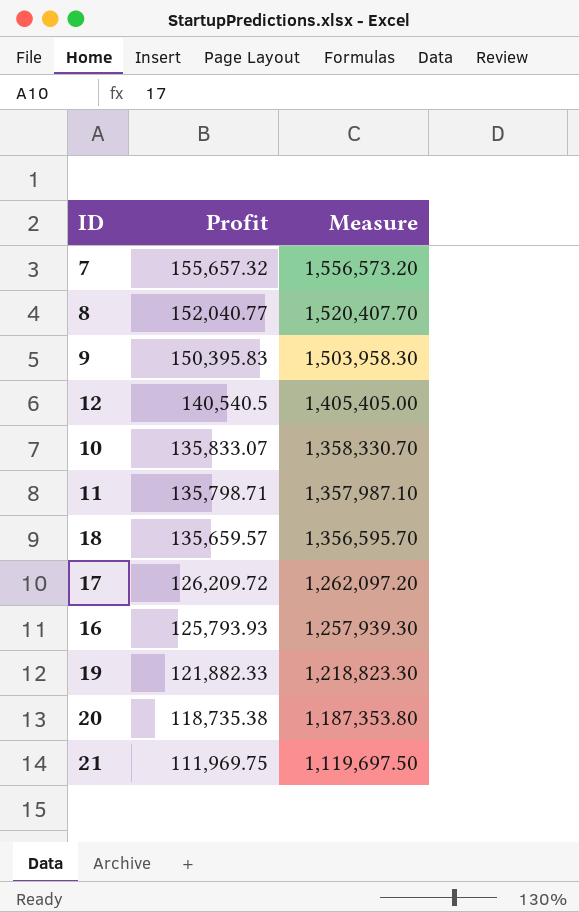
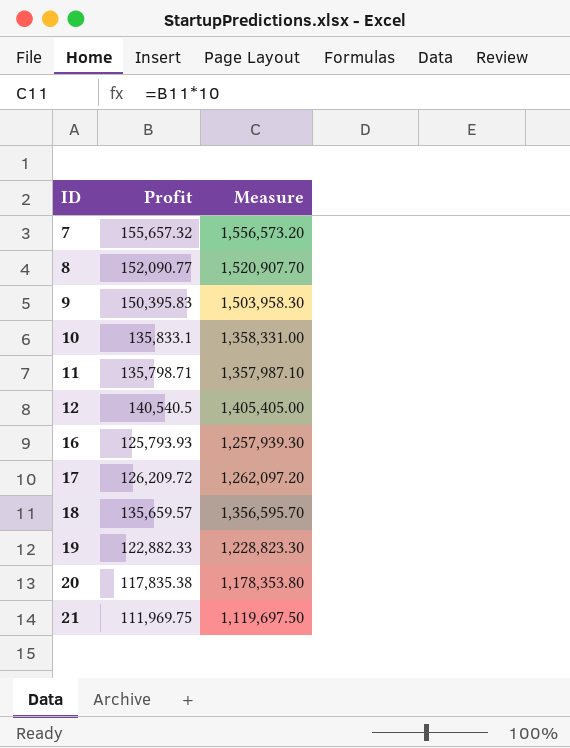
row order: Profit descending -> ID ascending
8 | Profit: 152,040.77 -> 152,090.77
8 | Measure: 1,520,407.70 -> 1,520,907.70
10 | Profit: 135,833.07 -> 135,833.1
10 | Measure: 1,358,330.70 -> 1,358,331.00
19 | Profit: 121,882.33 -> 122,882.33
19 | Measure: 1,218,823.30 -> 1,228,823.30
20 | Profit: 118,735.38 -> 117,835.38
20 | Measure: 1,187,353.80 -> 1,178,353.80

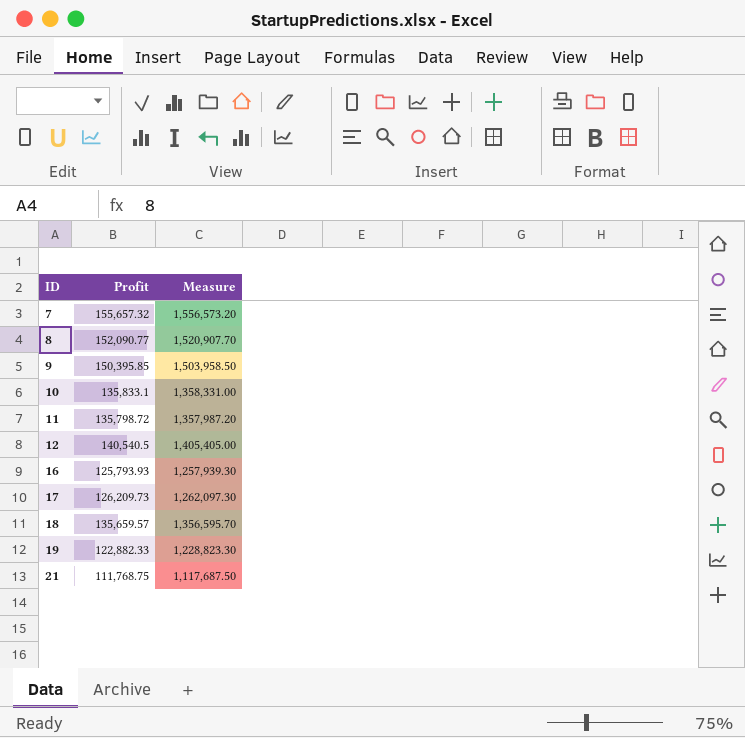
row 20: 117,835.38 | 1,178,353.80 -> none
9 | Profit: 150,395.83 -> 150,395.85
9 | Measure: 1,503,958.30 -> 1,503,958.50
11 | Profit: 135,798.71 -> 135,798.72
11 | Measure: 1,357,987.10 -> 1,357,987.20
17 | Profit: 126,209.72 -> 126,209.73
17 | Measure: 1,262,097.20 -> 1,262,097.30
21 | Profit: 111,969.75 -> 111,768.75
21 | Measure: 1,119,697.50 -> 1,117,687.50

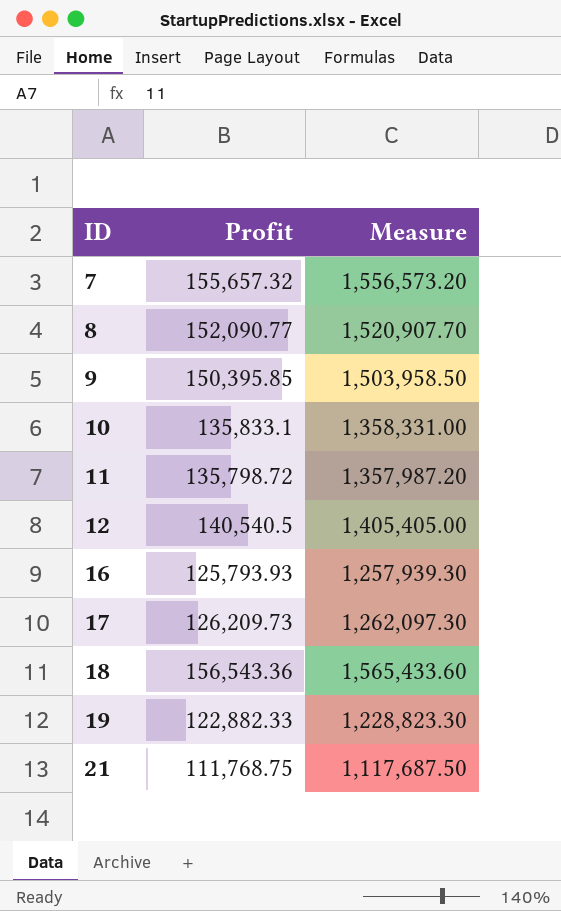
18 | Profit: 135,659.57 -> 156,543.36
18 | Measure: 1,356,595.70 -> 1,565,433.60

